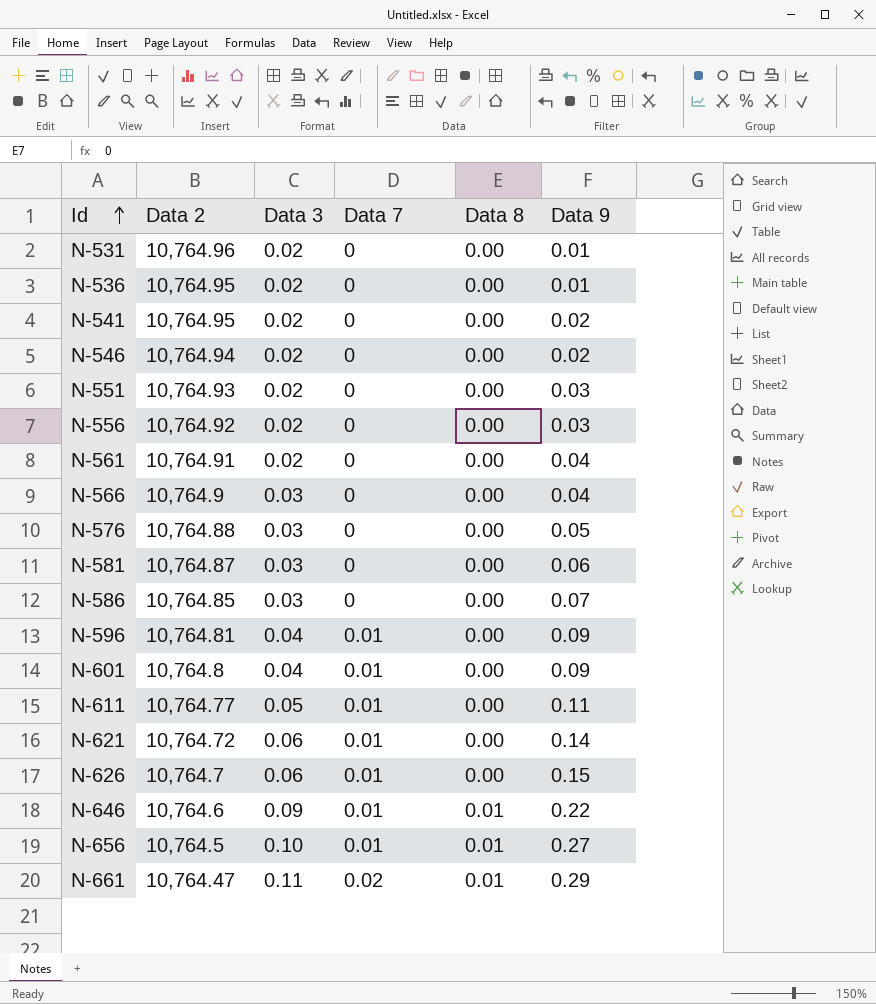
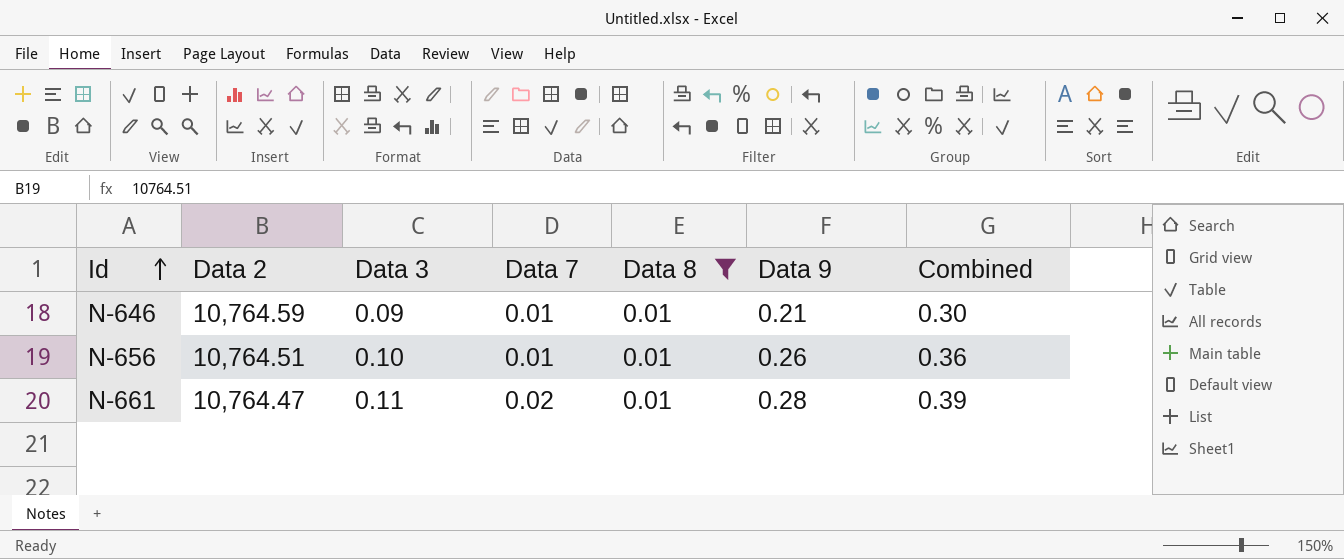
filter: none -> Data 8 = 0.01
column Combined | formula: none -> [Data 3] + [Data 9]
N-646 | Data 2: 10,764.6 -> 10,764.59
N-646 | Data 9: 0.22 -> 0.21
N-656 | Data 2: 10,764.5 -> 10,764.51
N-656 | Data 9: 0.27 -> 0.26
N-661 | Data 9: 0.29 -> 0.28

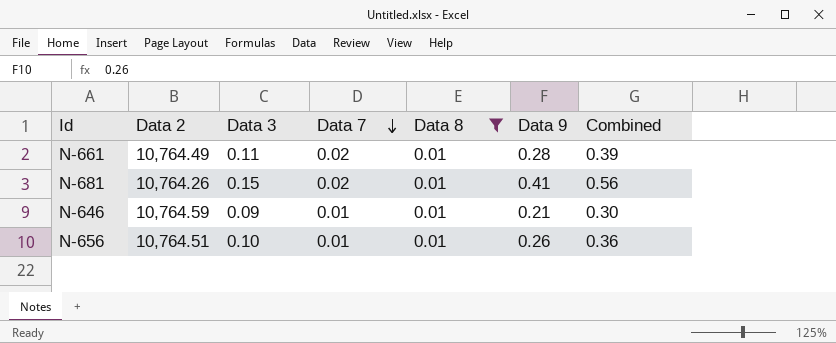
row order: Id ascending -> Data 7 descending
N-661 | Data 2: 10,764.47 -> 10,764.49
row N-681: none -> 10,764.26 | 0.15 | 0.02 | 0.01 | 0.41 | 0.56

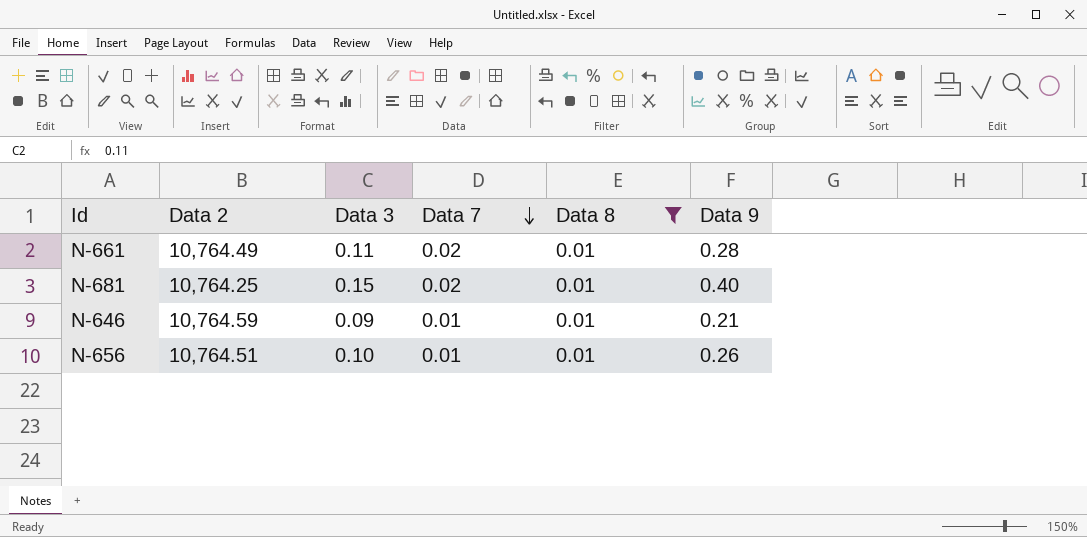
column Combined | formula: [Data 3] + [Data 9] -> none
N-681 | Data 2: 10,764.26 -> 10,764.25
N-681 | Data 9: 0.41 -> 0.40

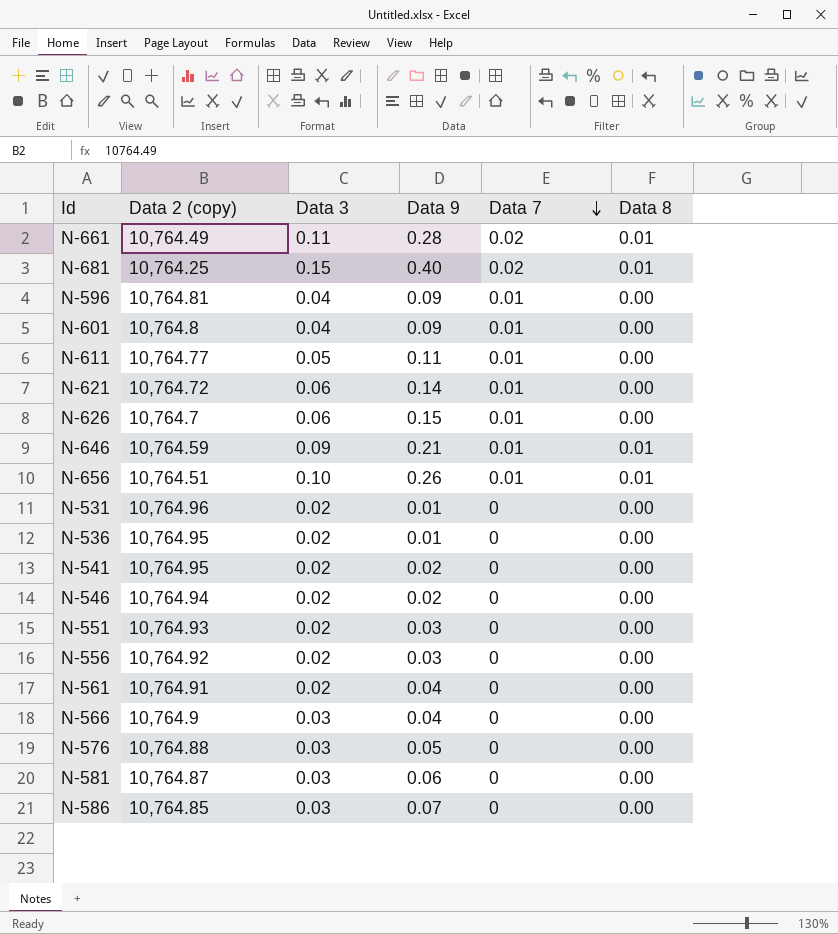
filter: Data 8 = 0.01 -> none
column name: Data 2 -> Data 2 (copy)
column Data 9 | position: 6 -> 4

